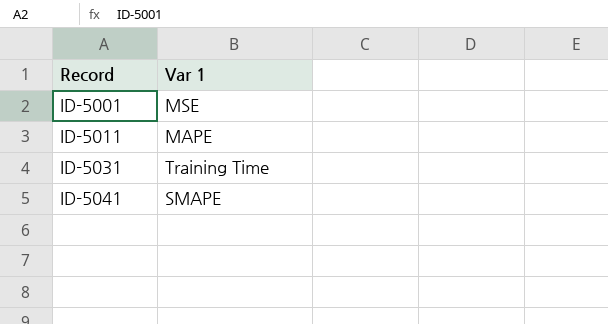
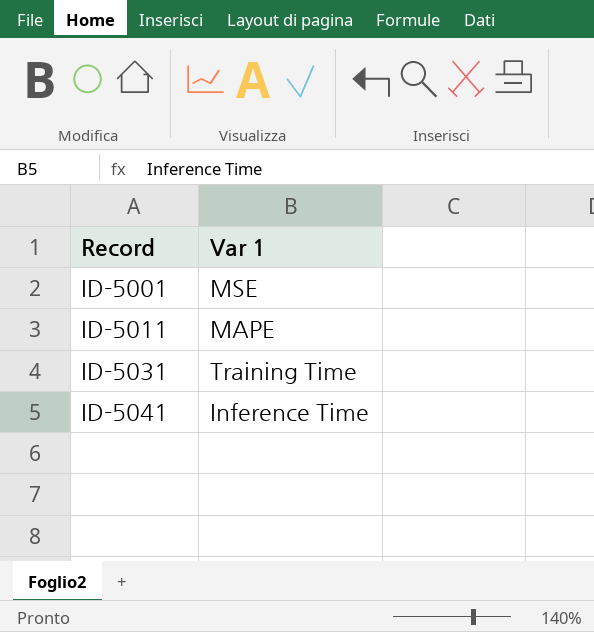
ID-5041 | Var 1: SMAPE -> Inference Time

